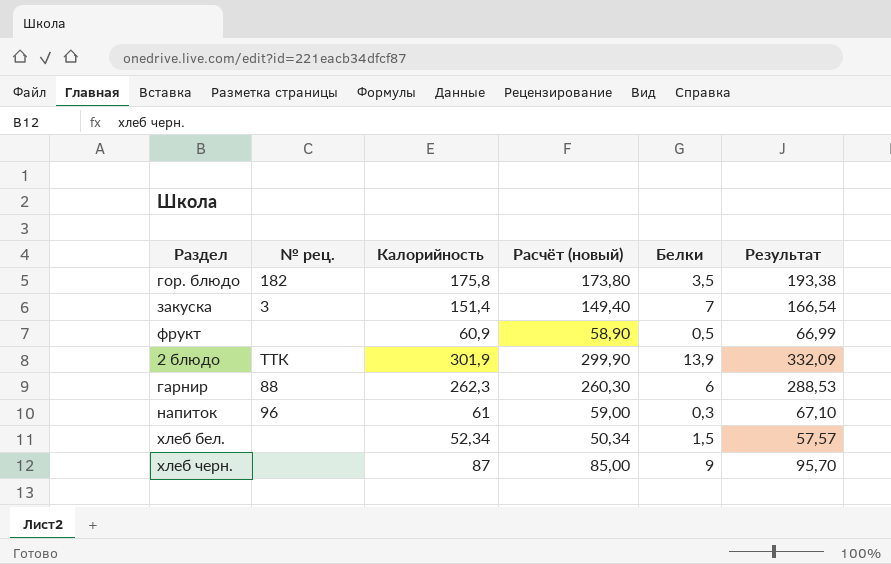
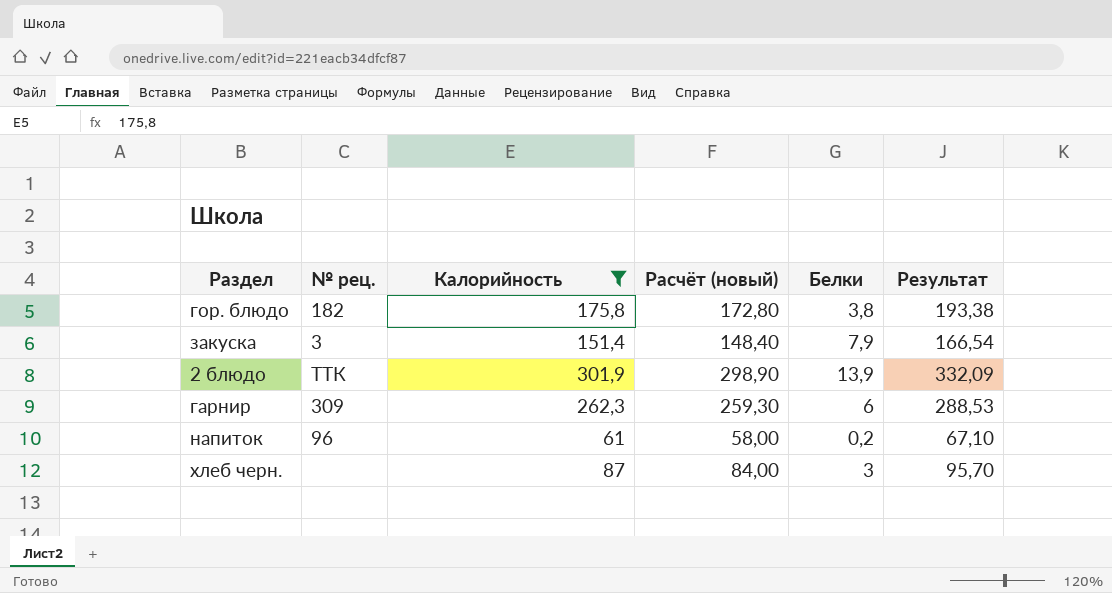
filter: none -> Калорийность >= 61
column Расчёт (новый) | formula: [Калорийность] - 2 -> [Калорийность] - 3
гор. блюдо | Белки: 3,5 -> 3,8
закуска | Белки: 7 -> 7,9
гарнир | № рец.: 88 -> 309
напиток | Белки: 0,3 -> 0,2
хлеб черн. | Белки: 9 -> 3

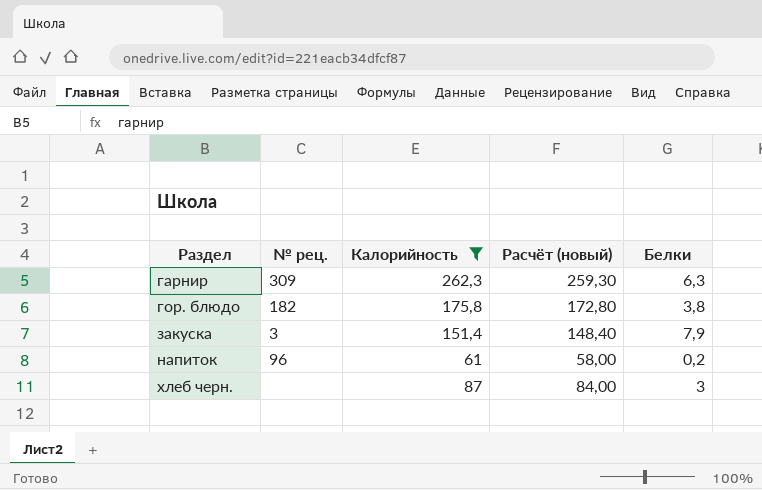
row order: none -> Раздел ascending
column Результат | formula: [Калорийность] * 1,1 -> none
row 2 блюдо: ТТК | 301,9 | 298,90 | 13,9 | 332,09 -> none
гарнир | Белки: 6 -> 6,3

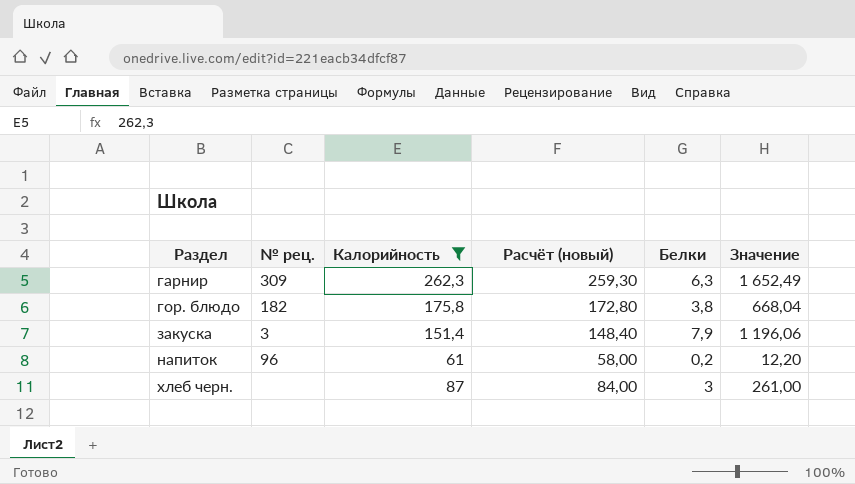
column Значение | formula: none -> [Калорийность] * [Белки]

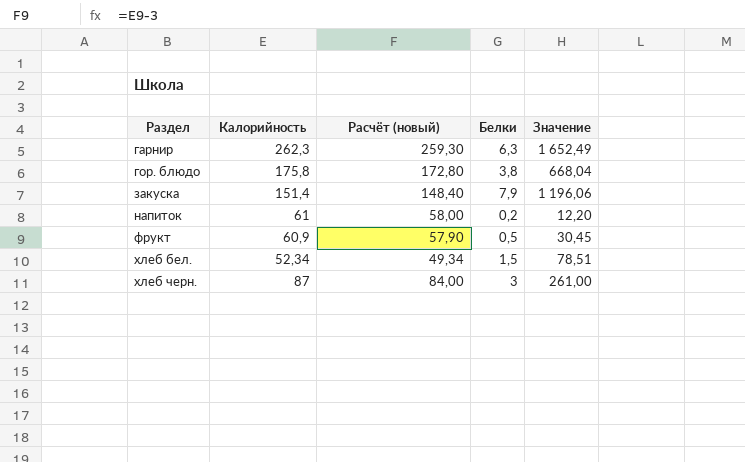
filter: Калорийность >= 61 -> none
column № рец. | position: 2 -> none

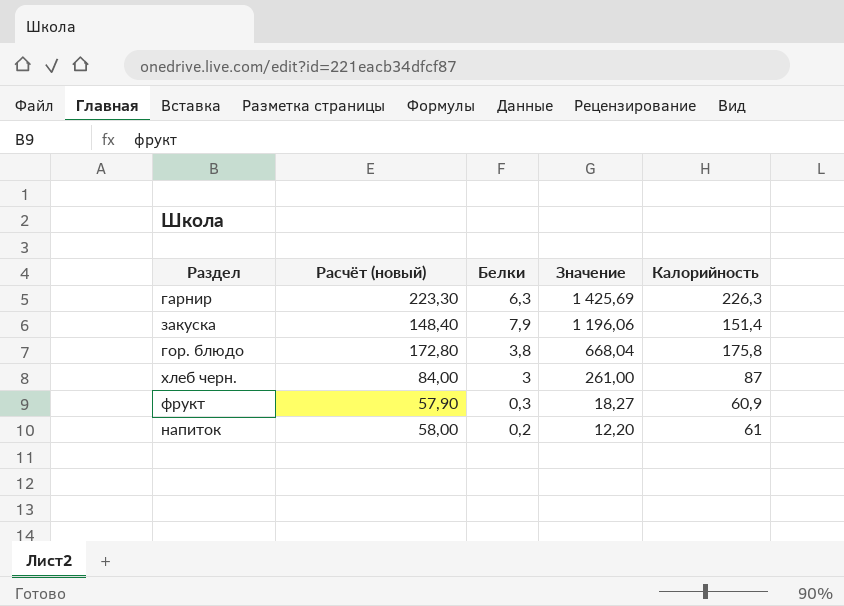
row order: Раздел ascending -> Значение descending
column Калорийность | position: 2 -> 5
row хлеб бел.: 52,34 | 49,34 | 1,5 | 78,51 -> none
гарнир | Расчёт (новый): 259,30 -> 223,30
гарнир | Значение: 1 652,49 -> 1 425,69
гарнир | Калорийность: 262,3 -> 226,3
фрукт | Белки: 0,5 -> 0,3
фрукт | Значение: 30,45 -> 18,27

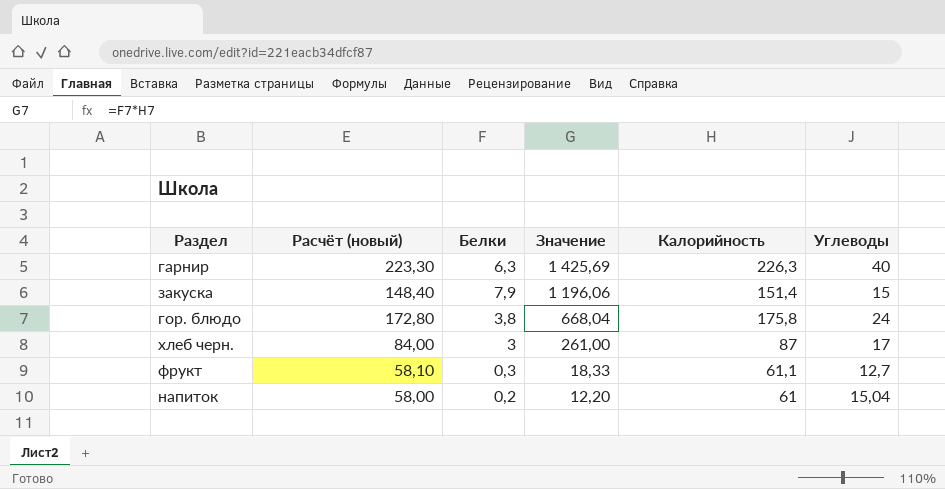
column Углеводы | position: none -> 6
фрукт | Расчёт (новый): 57,90 -> 58,10
фрукт | Значение: 18,27 -> 18,33
фрукт | Калорийность: 60,9 -> 61,1

